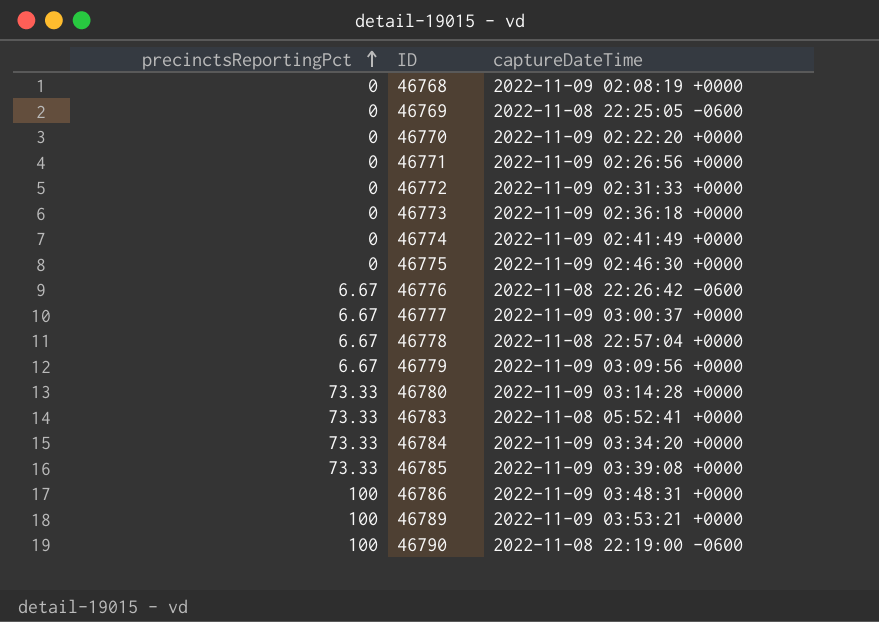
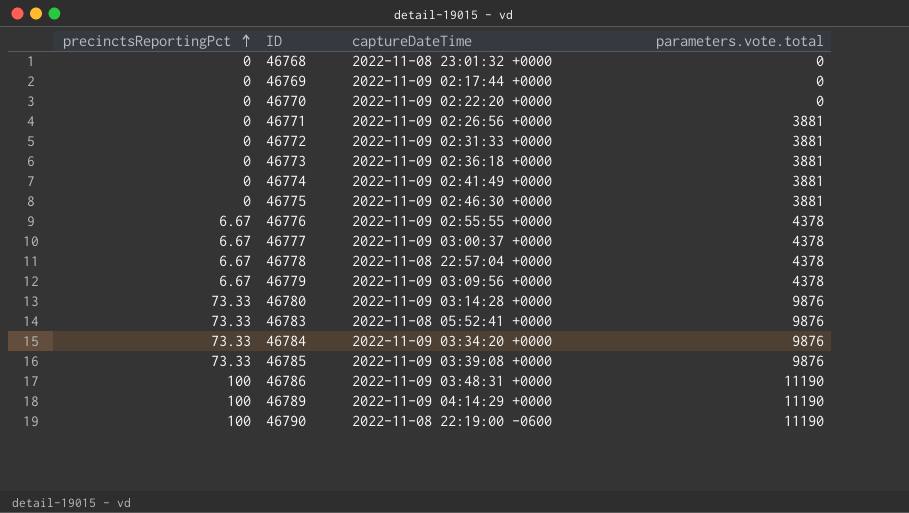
column parameters.vote.total | position: none -> 4
46768 | captureDateTime: 2022-11-09 02:08:19 +0000 -> 2022-11-08 23:01:32 +0000
46769 | captureDateTime: 2022-11-08 22:25:05 -0600 -> 2022-11-09 02:17:44 +0000
46776 | captureDateTime: 2022-11-08 22:26:42 -0600 -> 2022-11-09 02:55:55 +0000
46789 | captureDateTime: 2022-11-09 03:53:21 +0000 -> 2022-11-09 04:14:29 +0000

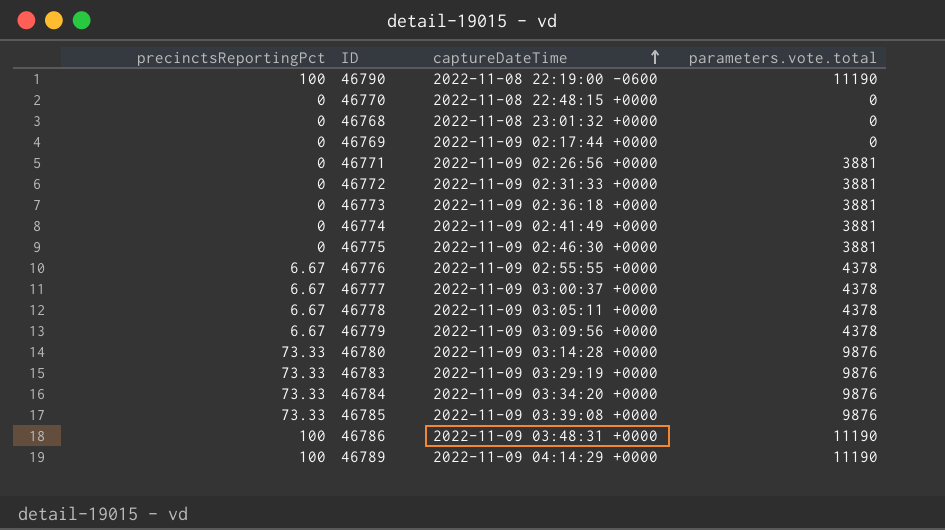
row order: precinctsReportingPct ascending -> captureDateTime ascending
46770 | captureDateTime: 2022-11-09 02:22:20 +0000 -> 2022-11-08 22:48:15 +0000
46778 | captureDateTime: 2022-11-08 22:57:04 +0000 -> 2022-11-09 03:05:11 +0000
46783 | captureDateTime: 2022-11-08 05:52:41 +0000 -> 2022-11-09 03:29:19 +0000

